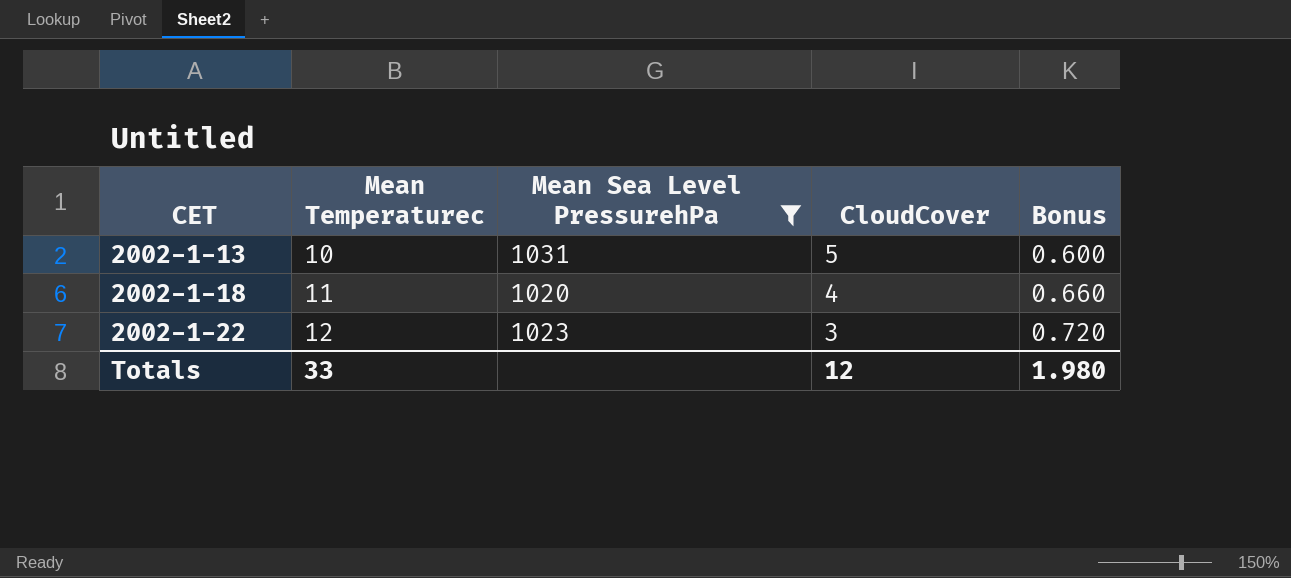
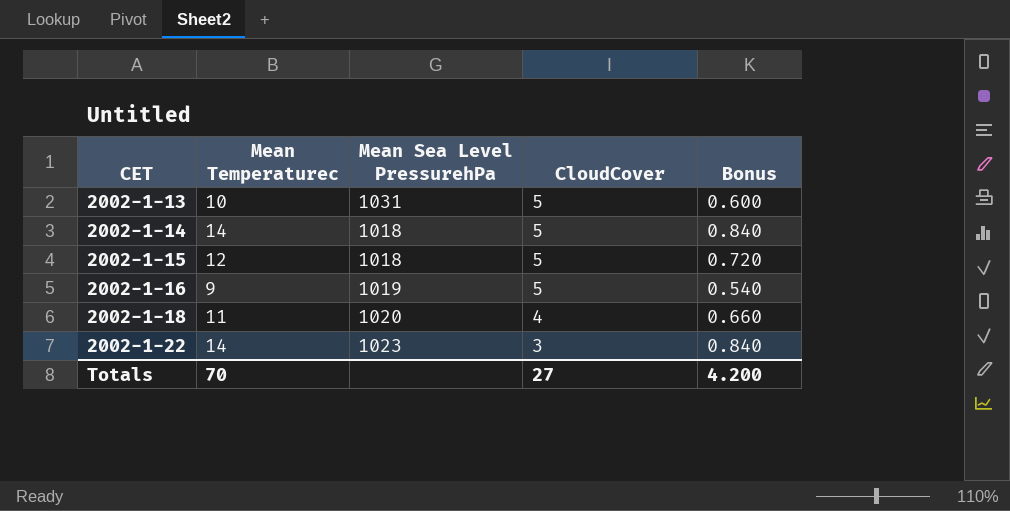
filter: Mean Sea Level PressurehPa >= 1020 -> none
2002-1-22 | Mean Temperaturec: 12 -> 14
2002-1-22 | Bonus: 0.720 -> 0.840
Totals | Mean Temperaturec: 33 -> 70
Totals | CloudCover: 12 -> 27
Totals | Bonus: 1.980 -> 4.200

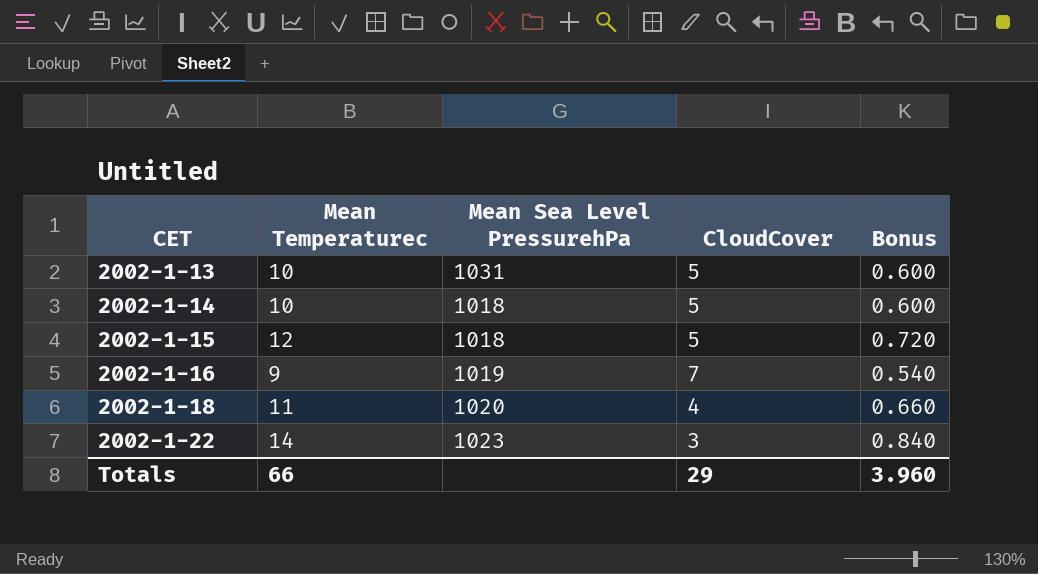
2002-1-14 | Mean Temperaturec: 14 -> 10
2002-1-14 | Bonus: 0.840 -> 0.600
2002-1-16 | CloudCover: 5 -> 7
Totals | Mean Temperaturec: 70 -> 66
Totals | CloudCover: 27 -> 29
Totals | Bonus: 4.200 -> 3.960

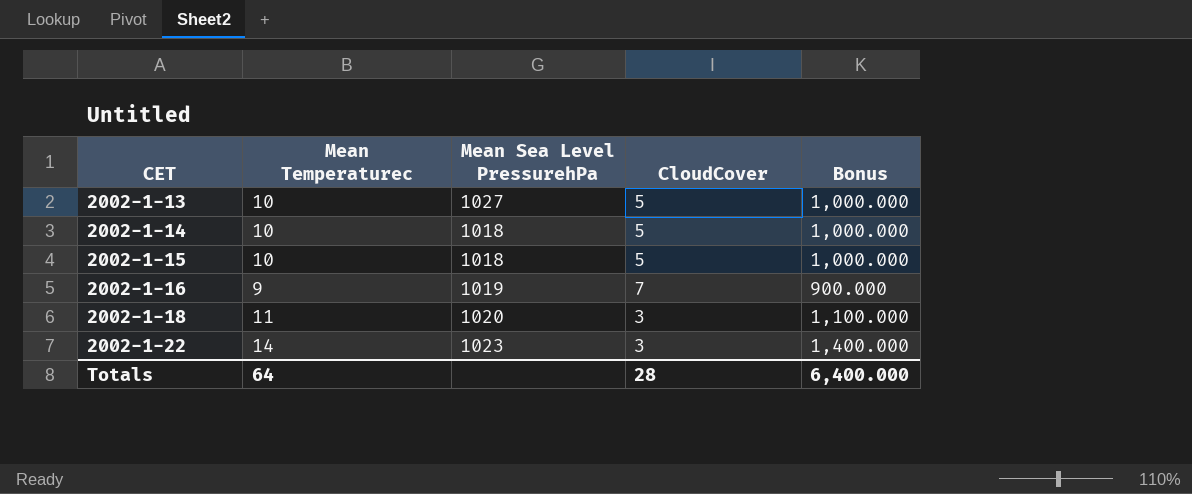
column Bonus | formula: [Mean Temperaturec] * 0.06 -> [Mean Temperaturec] * 100
2002-1-13 | Mean Sea Level PressurehPa: 1031 -> 1027
2002-1-15 | Mean Temperaturec: 12 -> 10
2002-1-18 | CloudCover: 4 -> 3
Totals | Mean Temperaturec: 66 -> 64
Totals | CloudCover: 29 -> 28
Totals | Bonus: 3.960 -> 6,400.000

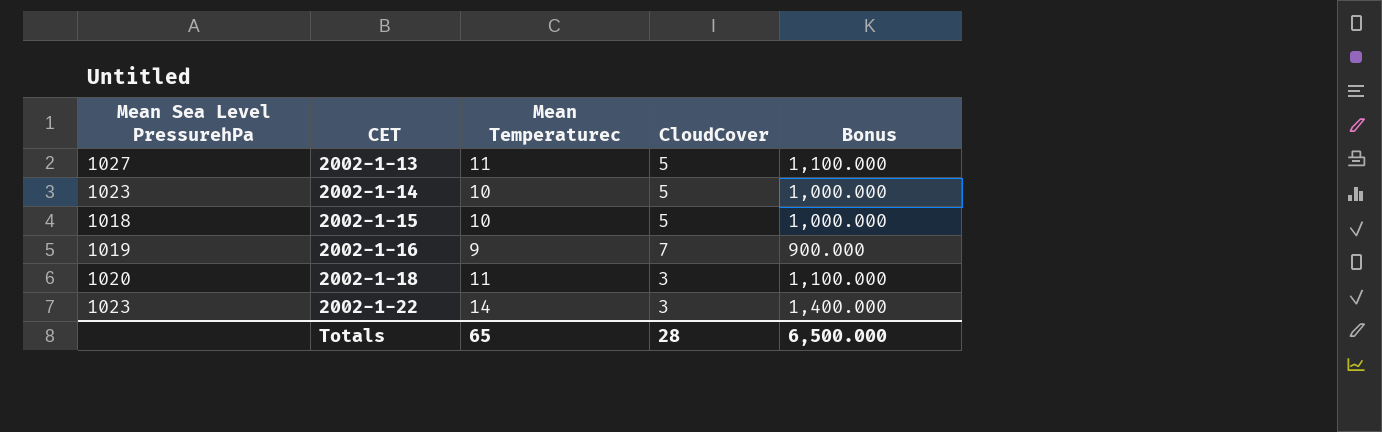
column Mean Sea Level PressurehPa | position: 3 -> 1
2002-1-13 | Mean Temperaturec: 10 -> 11
2002-1-13 | Bonus: 1,000.000 -> 1,100.000
2002-1-14 | Mean Sea Level PressurehPa: 1018 -> 1023
Totals | Mean Temperaturec: 64 -> 65
Totals | Bonus: 6,400.000 -> 6,500.000

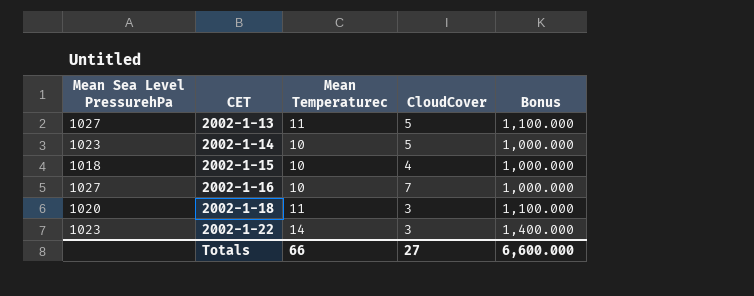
2002-1-15 | CloudCover: 5 -> 4
2002-1-16 | Mean Sea Level PressurehPa: 1019 -> 1027
2002-1-16 | Mean Temperaturec: 9 -> 10
2002-1-16 | Bonus: 900.000 -> 1,000.000
Totals | Mean Temperaturec: 65 -> 66
Totals | CloudCover: 28 -> 27
Totals | Bonus: 6,500.000 -> 6,600.000

